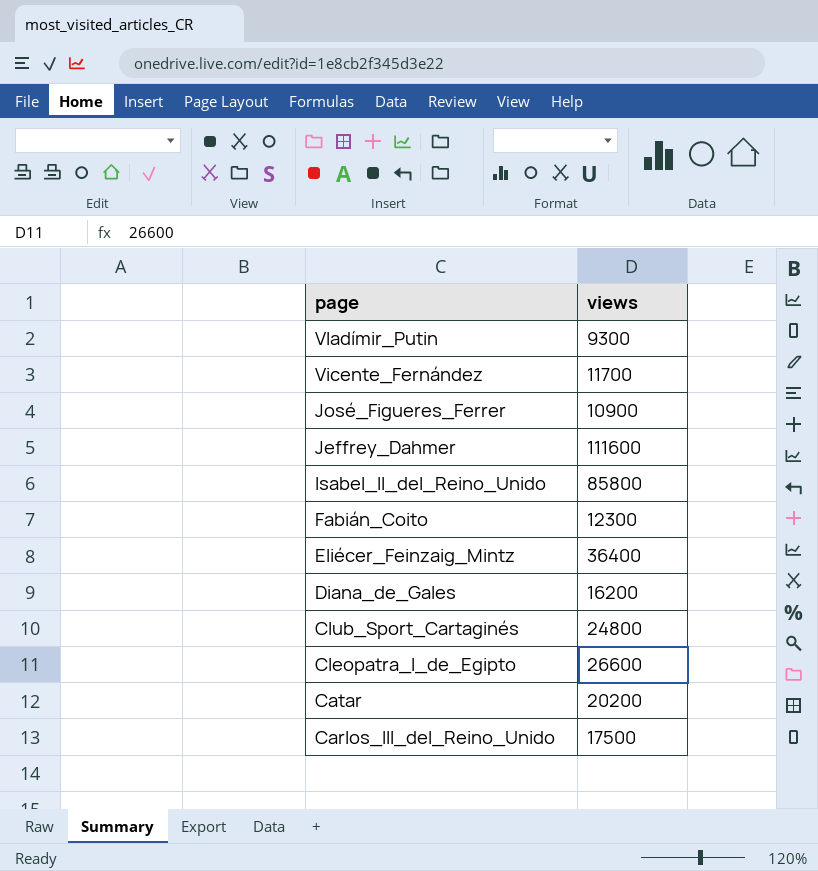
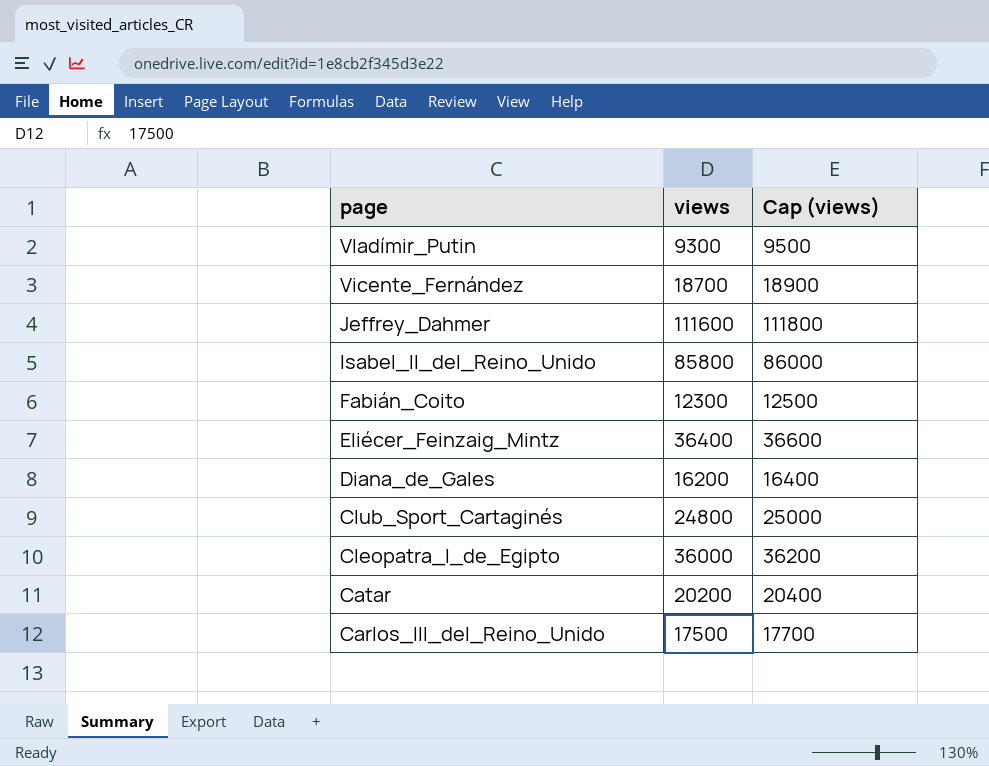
column Cap (views) | formula: none -> [views] + 200
row José_Figueres_Ferrer: 10900 -> none
Vicente_Fernández | views: 11700 -> 18700
Cleopatra_I_de_Egipto | views: 26600 -> 36000

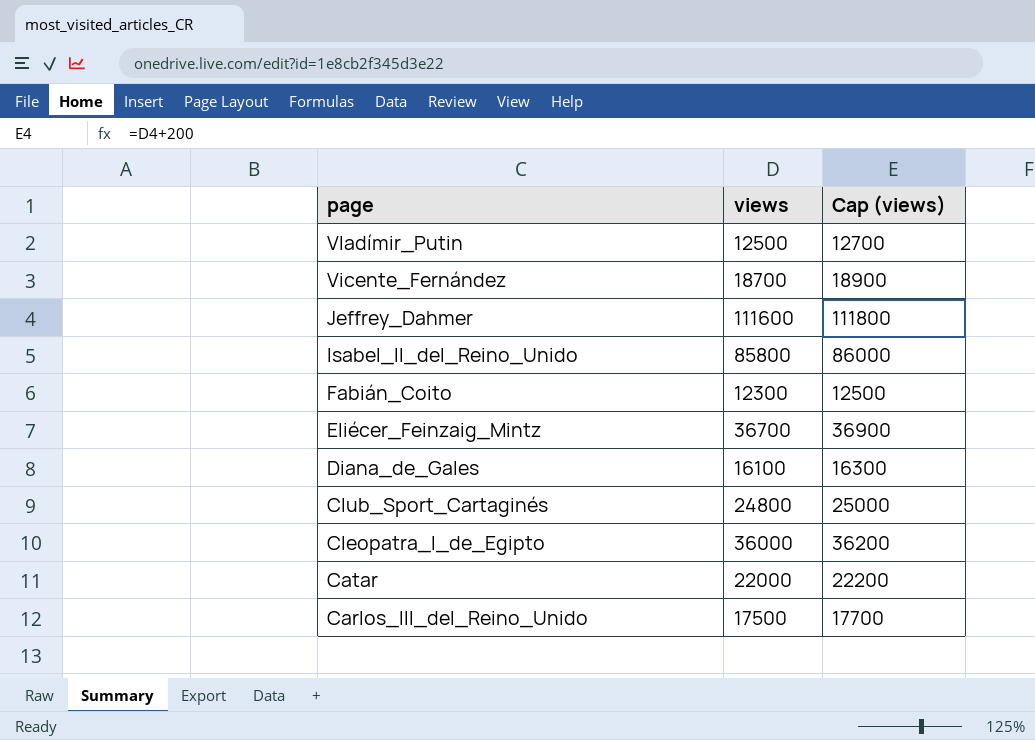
Vladímir_Putin | views: 9300 -> 12500
Vladímir_Putin | Cap (views): 9500 -> 12700
Eliécer_Feinzaig_Mintz | views: 36400 -> 36700
Eliécer_Feinzaig_Mintz | Cap (views): 36600 -> 36900
Diana_de_Gales | views: 16200 -> 16100
Diana_de_Gales | Cap (views): 16400 -> 16300
Catar | views: 20200 -> 22000
Catar | Cap (views): 20400 -> 22200

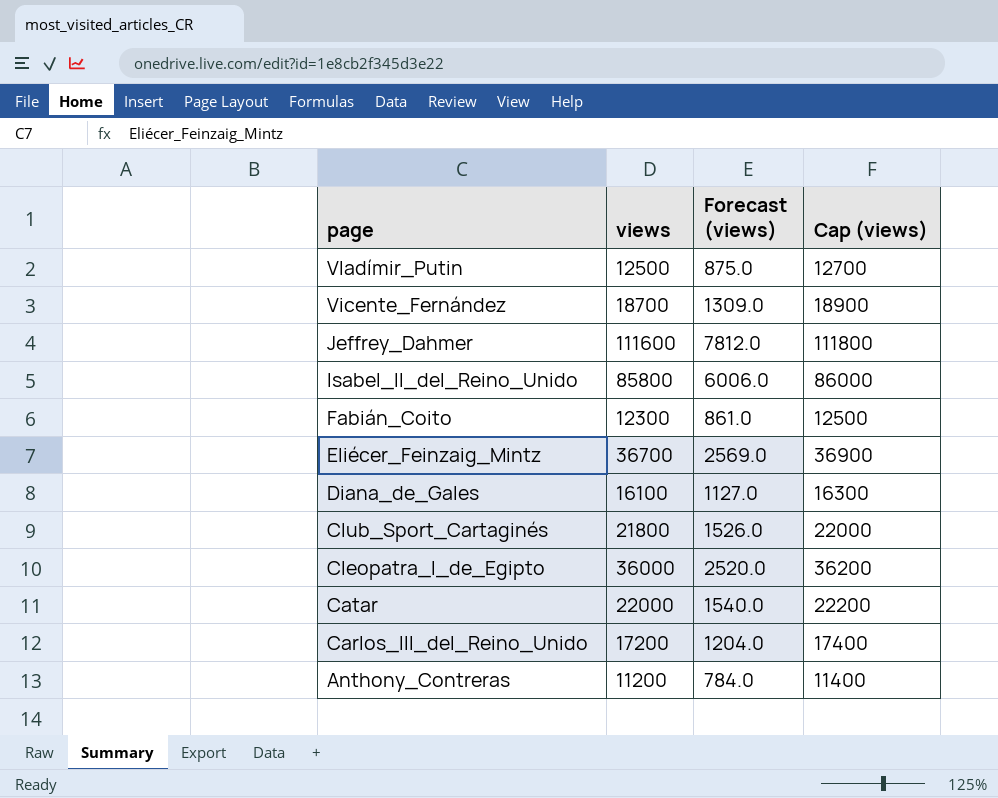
column Forecast (views) | formula: none -> [views] * 0.07
Club_Sport_Cartaginés | views: 24800 -> 21800
Club_Sport_Cartaginés | Cap (views): 25000 -> 22000
Carlos_III_del_Reino_Unido | views: 17500 -> 17200
Carlos_III_del_Reino_Unido | Cap (views): 17700 -> 17400
row Anthony_Contreras: none -> 11200 | 784.0 | 11400

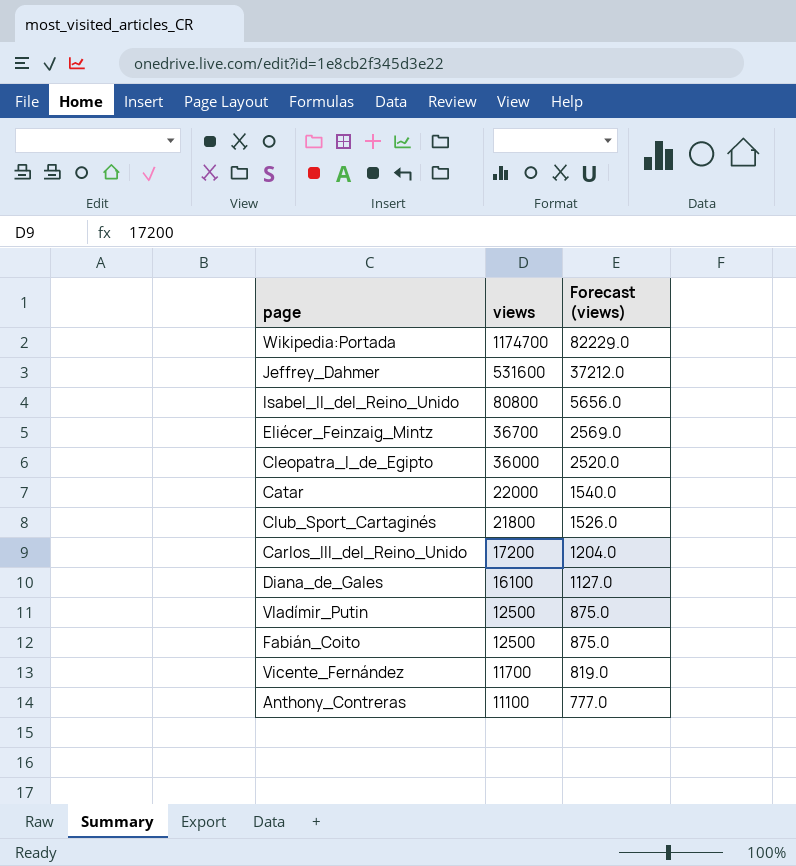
row order: page descending -> views descending
column Cap (views) | formula: [views] + 200 -> none
row Wikipedia:Portada: none -> 1174700 | 82229.0
Jeffrey_Dahmer | views: 111600 -> 531600
Jeffrey_Dahmer | Forecast (views): 7812.0 -> 37212.0
Isabel_II_del_Reino_Unido | views: 85800 -> 80800
Isabel_II_del_Reino_Unido | Forecast (views): 6006.0 -> 5656.0
Fabián_Coito | views: 12300 -> 12500
Fabián_Coito | Forecast (views): 861.0 -> 875.0
Vicente_Fernández | views: 18700 -> 11700
Vicente_Fernández | Forecast (views): 1309.0 -> 819.0
Anthony_Contreras | views: 11200 -> 11100
Anthony_Contreras | Forecast (views): 784.0 -> 777.0

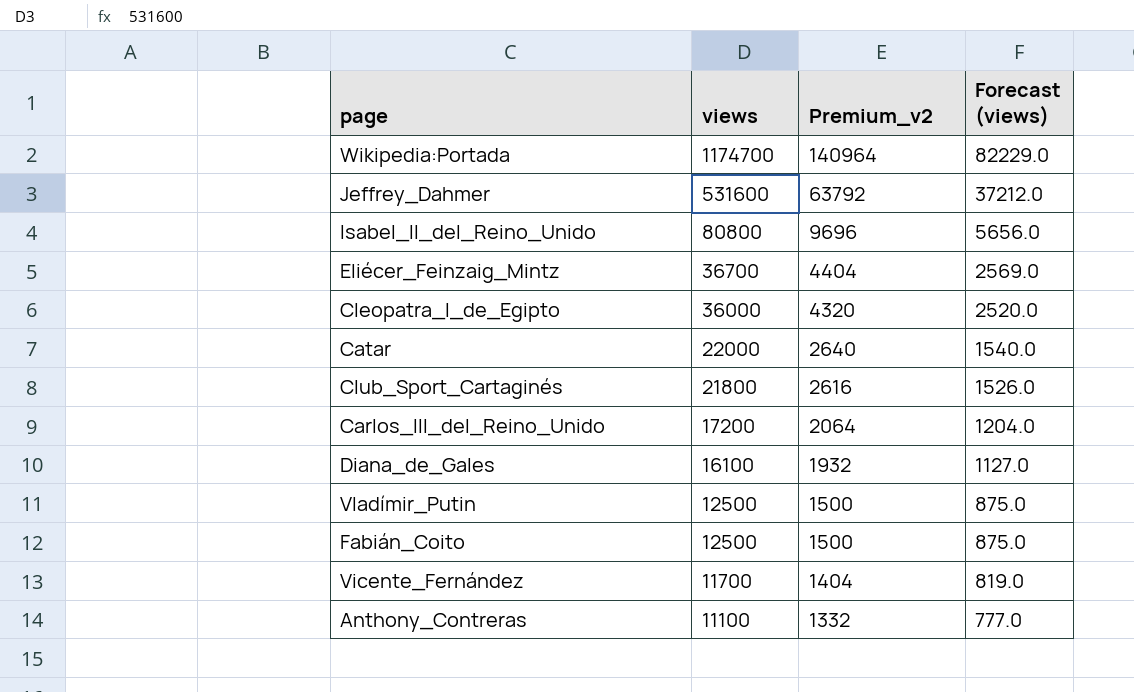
column Premium_v2 | formula: none -> [views] * 0.12

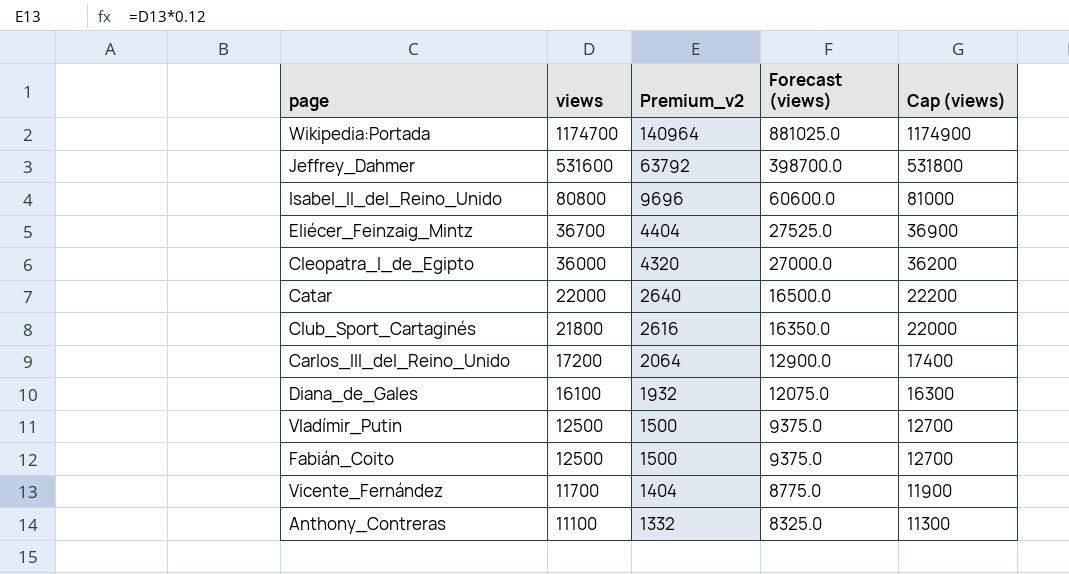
column Forecast (views) | formula: [views] * 0.07 -> [views] * 0.75
column Cap (views) | formula: none -> [views] + 200

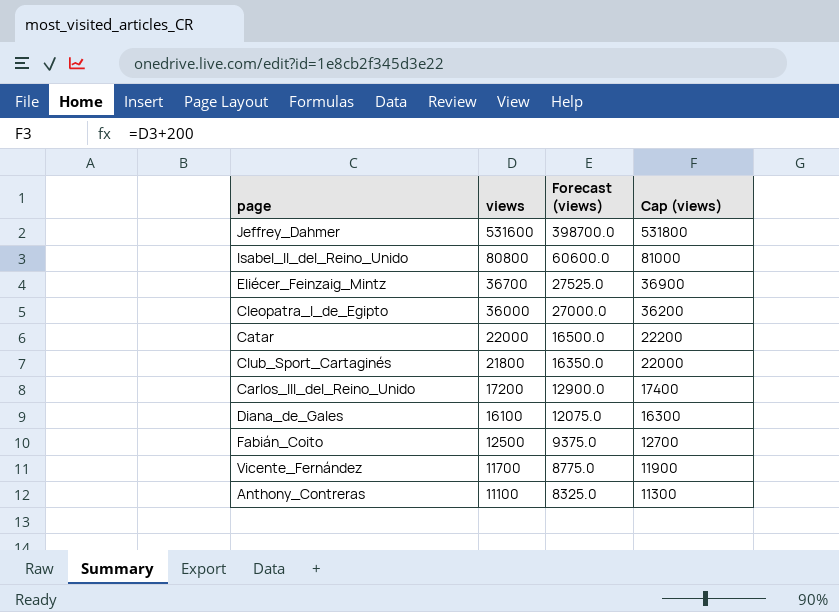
column Premium_v2 | formula: [views] * 0.12 -> none
row Wikipedia:Portada: 1174700 | 140964 | 881025.0 | 1174900 -> none
row Vladímir_Putin: 12500 | 1500 | 9375.0 | 12700 -> none

